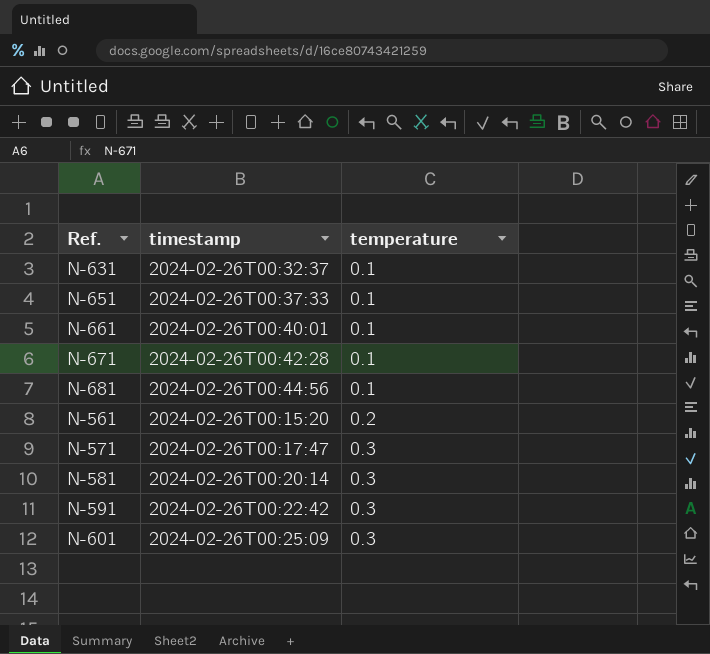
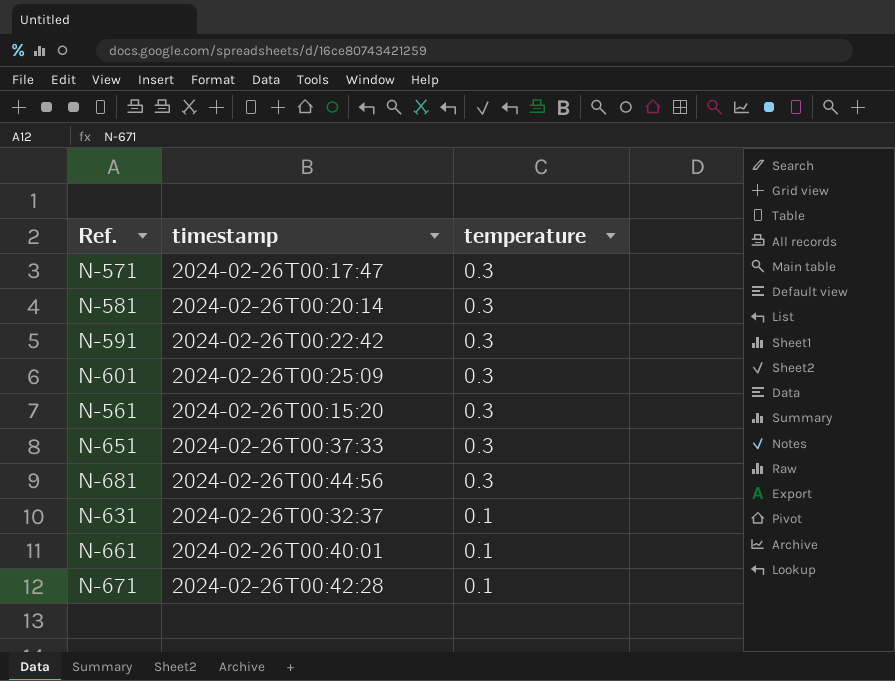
row order: temperature ascending -> temperature descending
N-561 | temperature: 0.2 -> 0.3
N-651 | temperature: 0.1 -> 0.3
N-681 | temperature: 0.1 -> 0.3

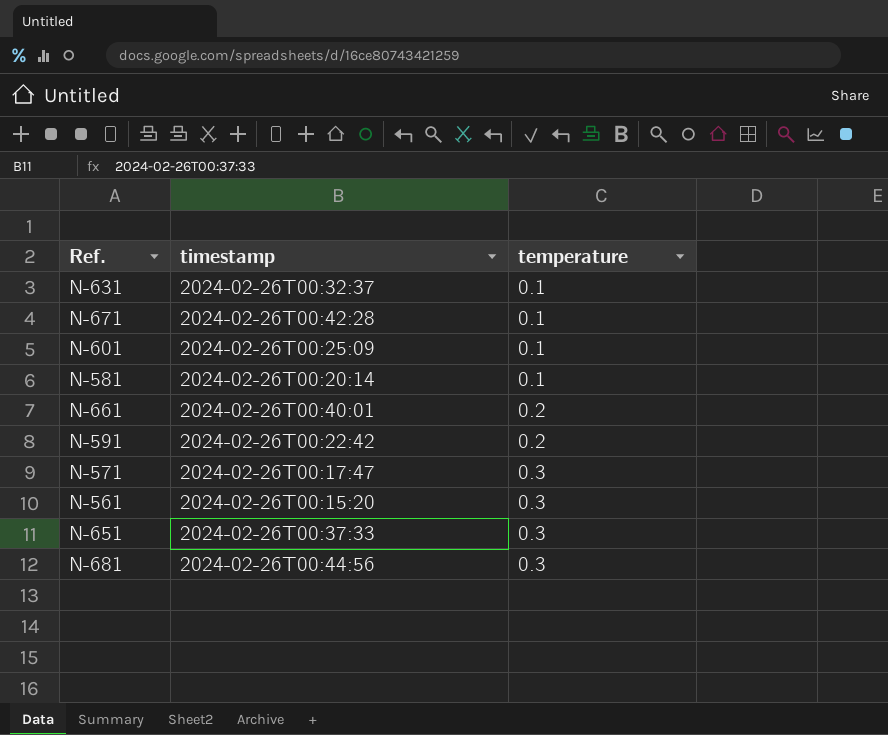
row order: temperature descending -> temperature ascending
N-601 | temperature: 0.3 -> 0.1
N-581 | temperature: 0.3 -> 0.1
N-661 | temperature: 0.1 -> 0.2
N-591 | temperature: 0.3 -> 0.2

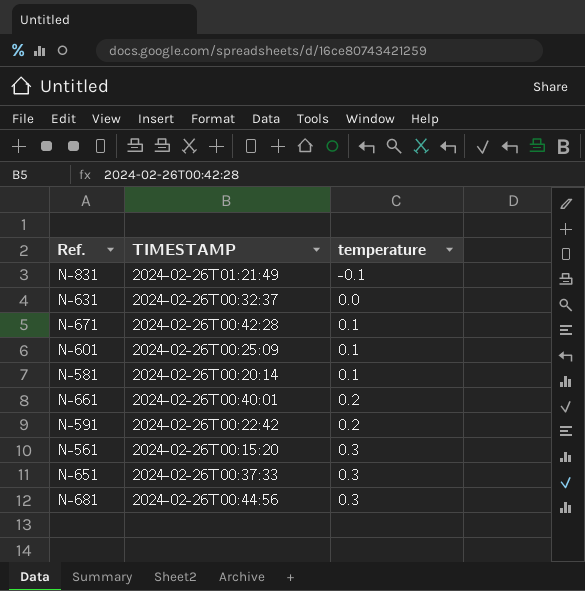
column name: timestamp -> TIMESTAMP
row N-571: 2024-02-26T00:17:47 | 0.3 -> none
row N-831: none -> 2024-02-26T01:21:49 | -0.1
N-631 | temperature: 0.1 -> 0.0

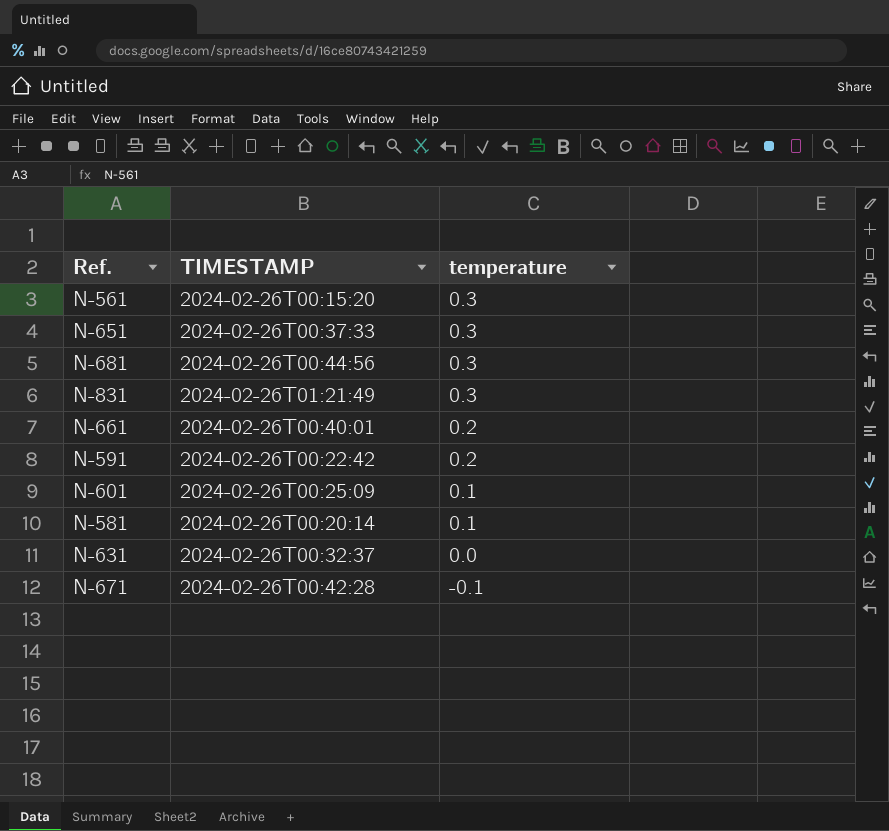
row order: temperature ascending -> temperature descending
N-831 | temperature: -0.1 -> 0.3
N-671 | temperature: 0.1 -> -0.1

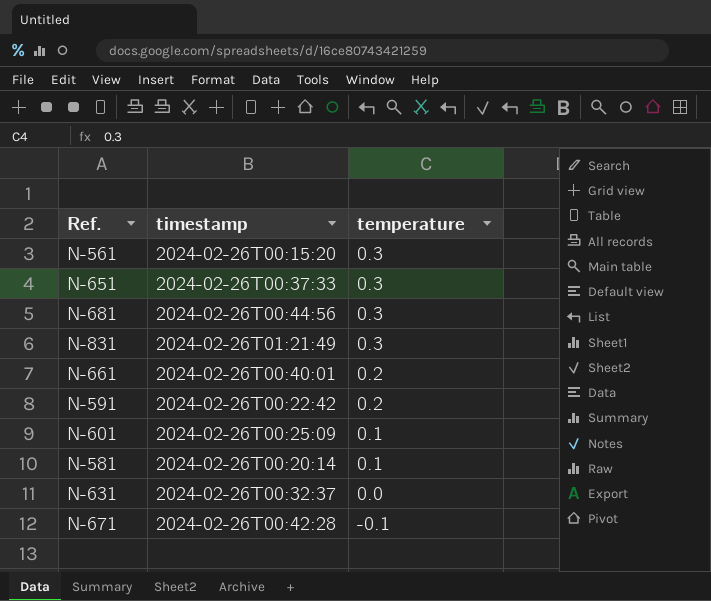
column name: TIMESTAMP -> timestamp

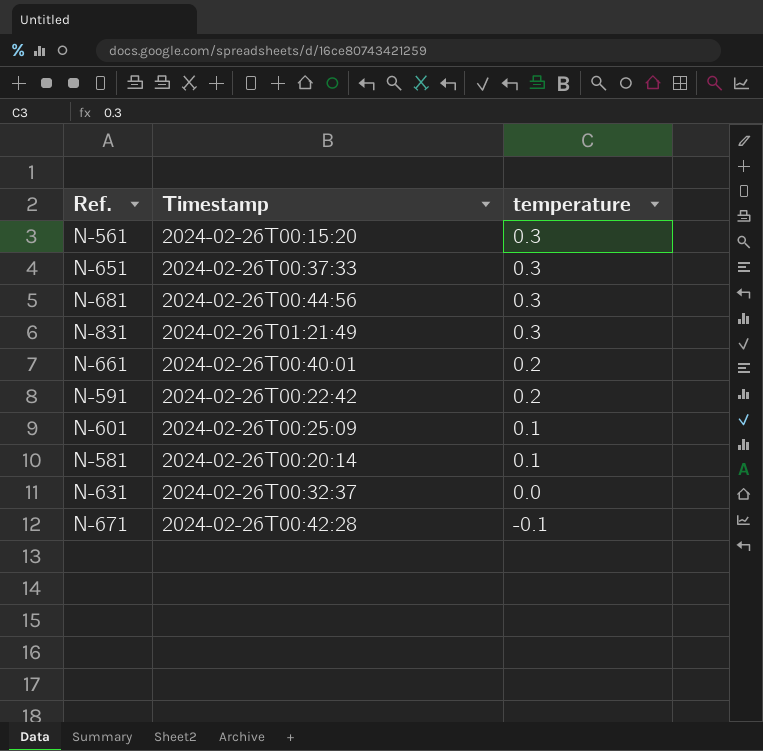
column name: timestamp -> Timestamp

